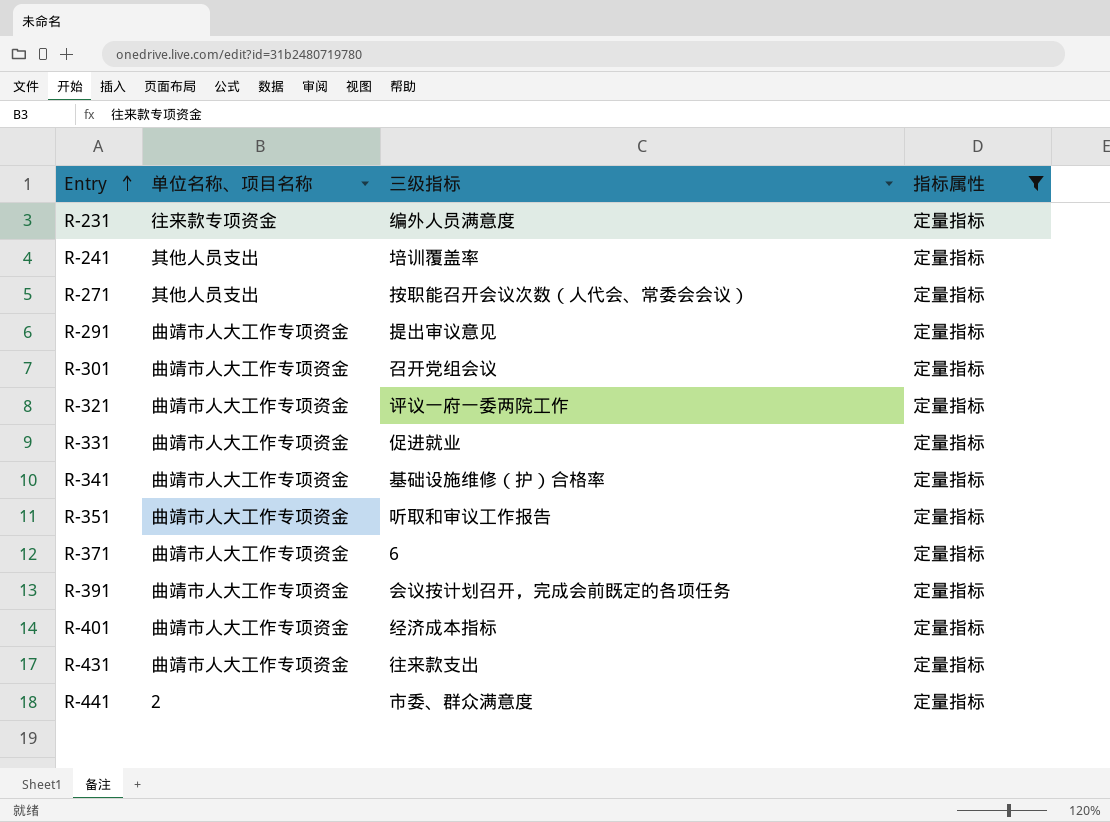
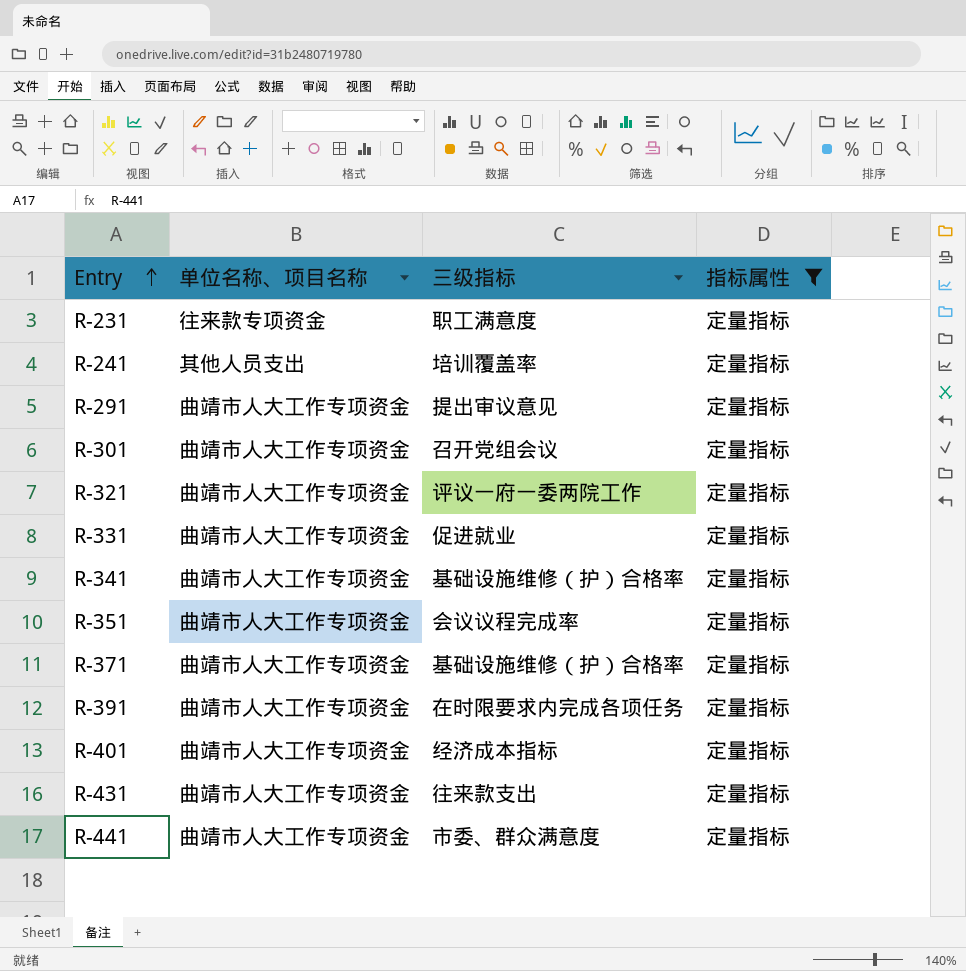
row R-271: 其他人员支出 | 按职能召开会议次数（人代会、常委会会议） | 定量指标 -> none
R-231 | 三级指标: 编外人员满意度 -> 职工满意度
R-351 | 三级指标: 听取和审议工作报告 -> 会议议程完成率
R-371 | 三级指标: 6 -> 基础设施维修（护）合格率
R-391 | 三级指标: 会议按计划召开，完成会前既定的各项任务 -> 在时限要求内完成各项任务
R-441 | 单位名称、项目名称: 2 -> 曲靖市人大工作专项资金

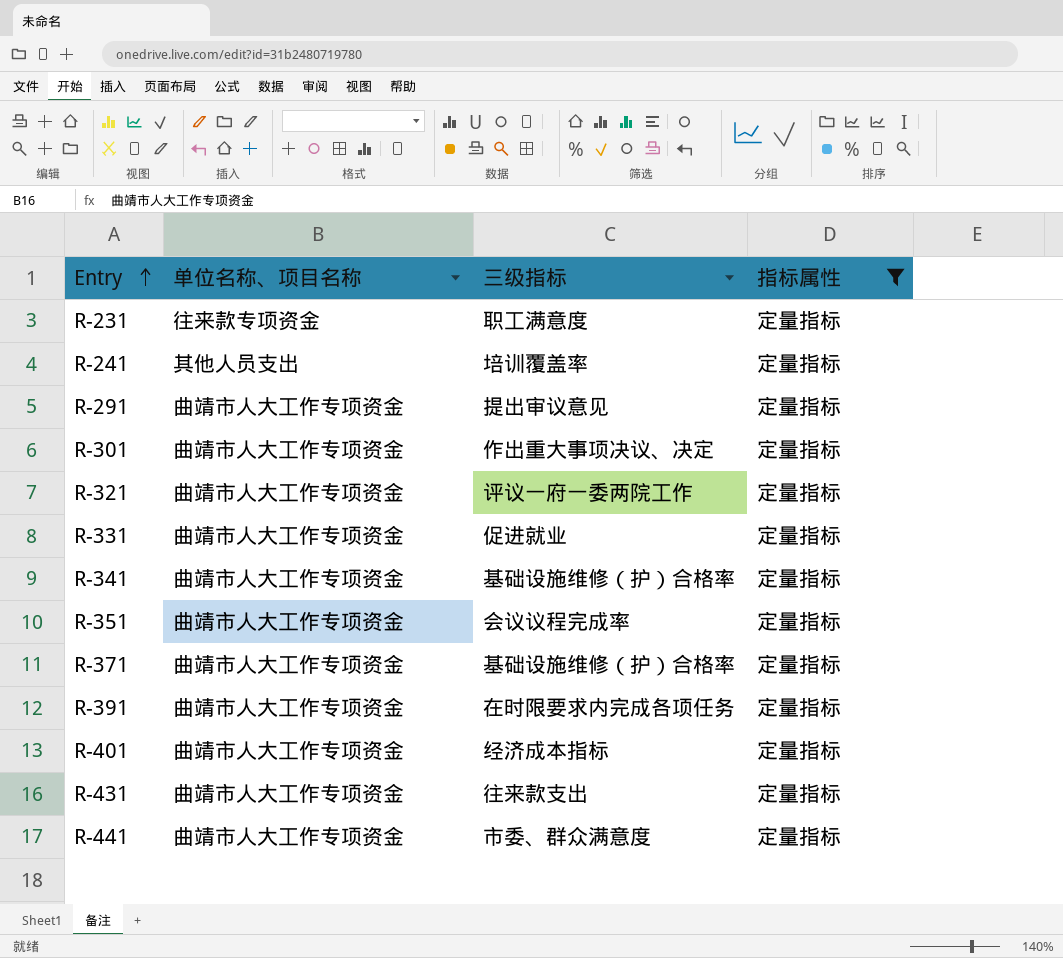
R-301 | 三级指标: 召开党组会议 -> 作出重大事项决议、决定

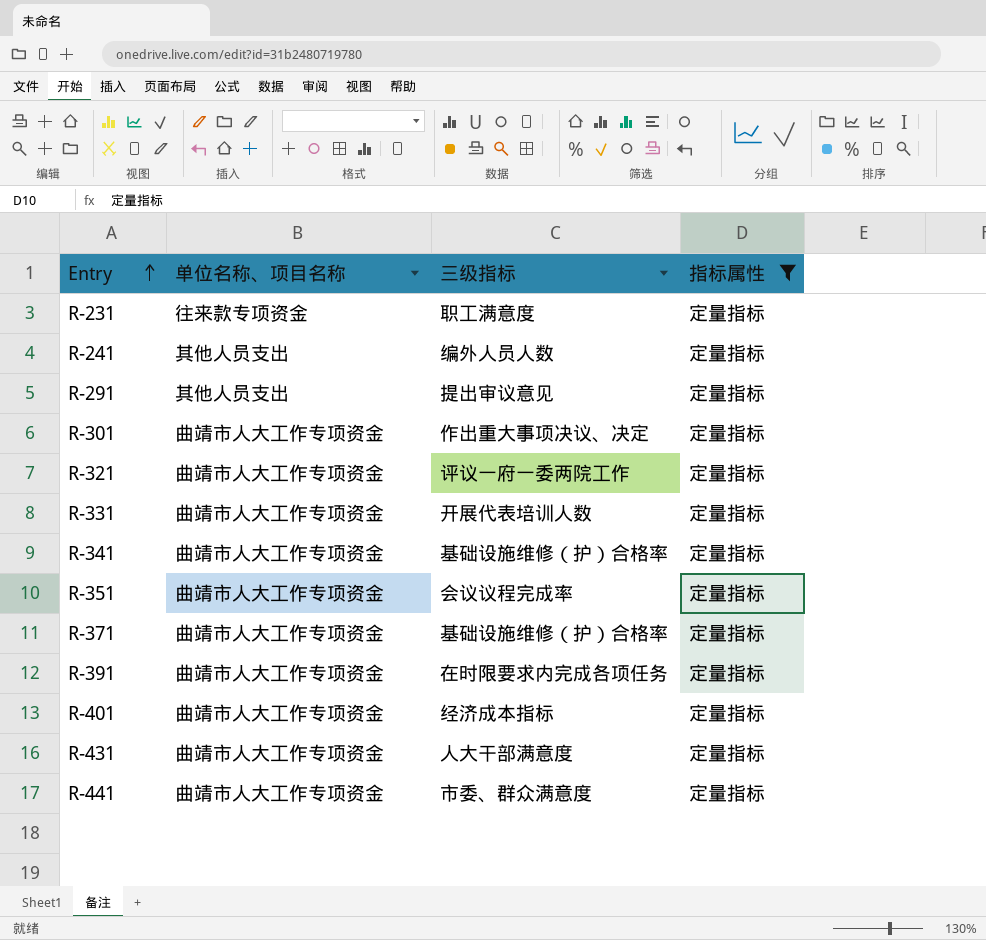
R-241 | 三级指标: 培训覆盖率 -> 编外人员人数
R-291 | 单位名称、项目名称: 曲靖市人大工作专项资金 -> 其他人员支出
R-331 | 三级指标: 促进就业 -> 开展代表培训人数
R-431 | 三级指标: 往来款支出 -> 人大干部满意度

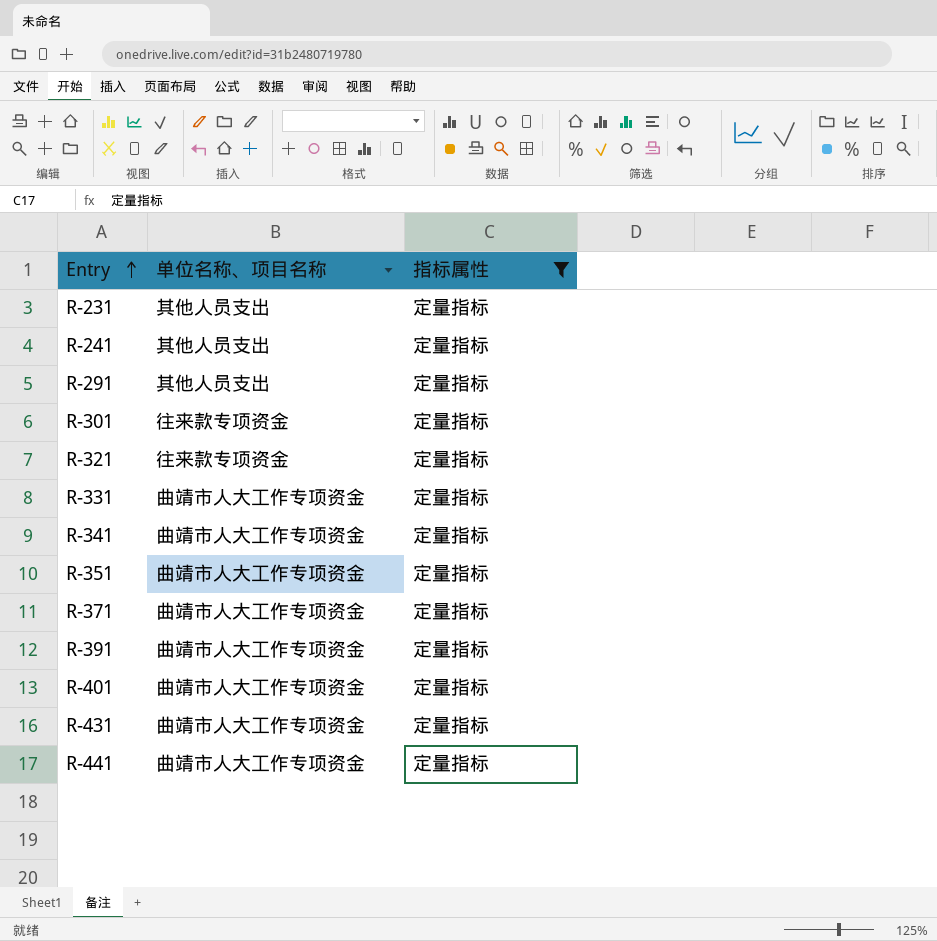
column 三级指标 | position: 3 -> none
R-231 | 单位名称、项目名称: 往来款专项资金 -> 其他人员支出
R-301 | 单位名称、项目名称: 曲靖市人大工作专项资金 -> 往来款专项资金
R-321 | 单位名称、项目名称: 曲靖市人大工作专项资金 -> 往来款专项资金

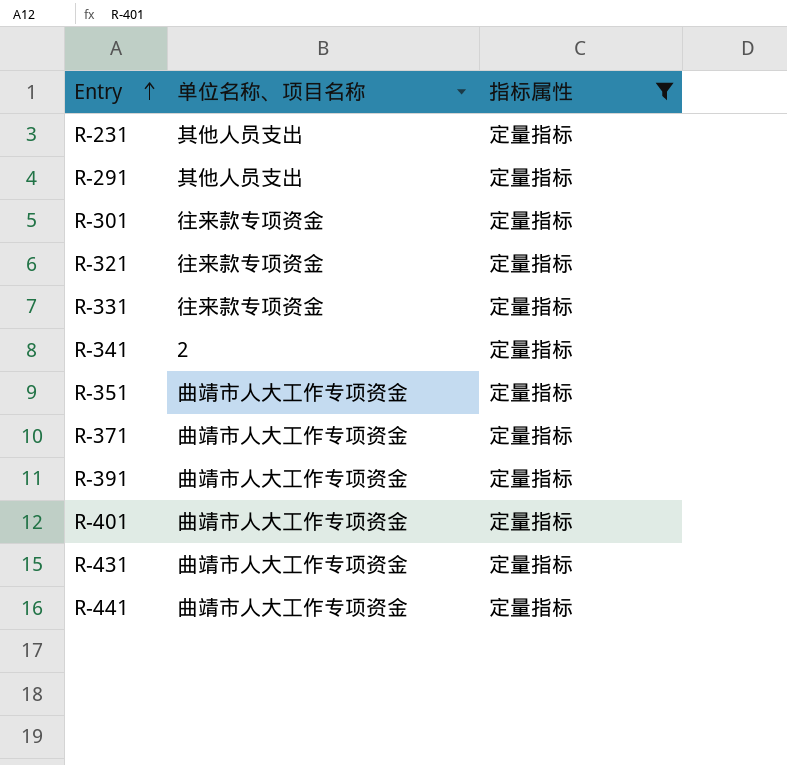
row R-241: 其他人员支出 | 定量指标 -> none
R-331 | 单位名称、项目名称: 曲靖市人大工作专项资金 -> 往来款专项资金
R-341 | 单位名称、项目名称: 曲靖市人大工作专项资金 -> 2

